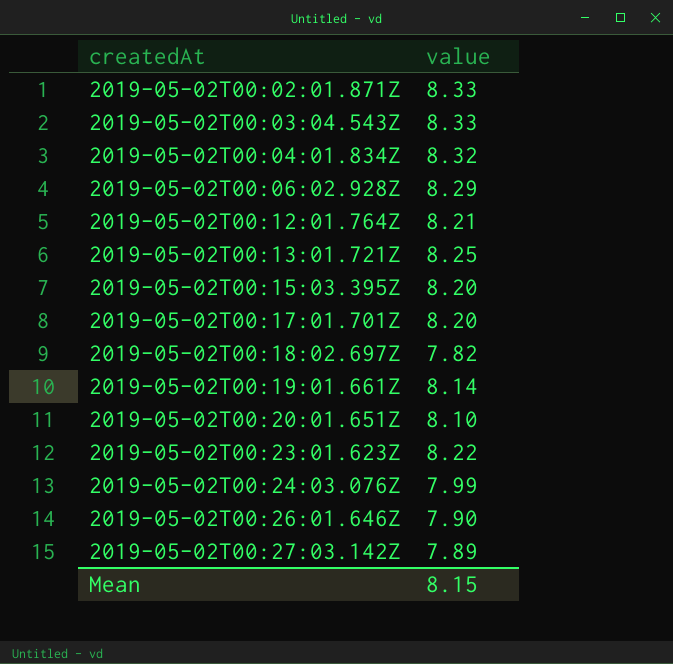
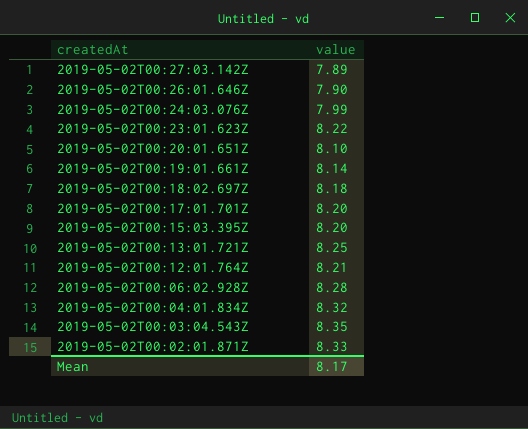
row order: createdAt ascending -> createdAt descending
2019-05-02T00:18:02.697Z | value: 7.82 -> 8.18
2019-05-02T00:06:02.928Z | value: 8.29 -> 8.28
2019-05-02T00:03:04.543Z | value: 8.33 -> 8.35
Mean | value: 8.15 -> 8.17

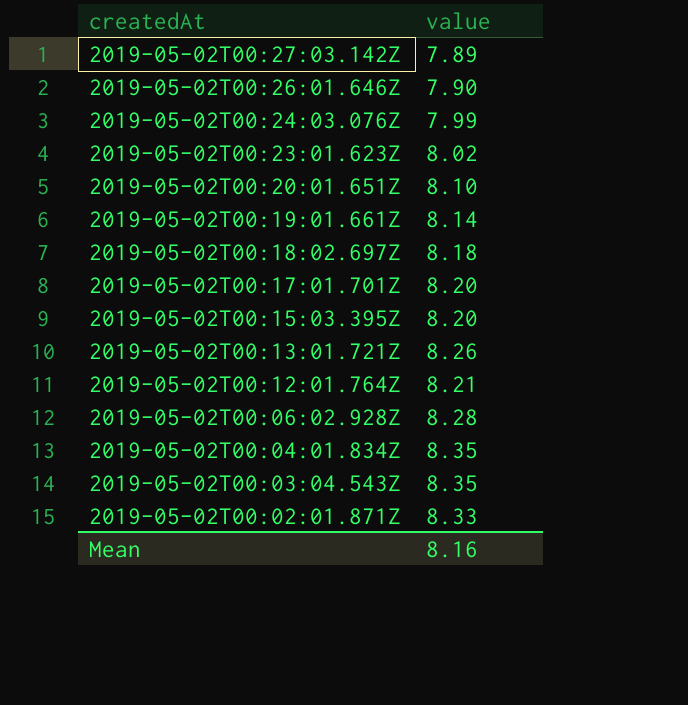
2019-05-02T00:23:01.623Z | value: 8.22 -> 8.02
2019-05-02T00:13:01.721Z | value: 8.25 -> 8.26
2019-05-02T00:04:01.834Z | value: 8.32 -> 8.35
Mean | value: 8.17 -> 8.16

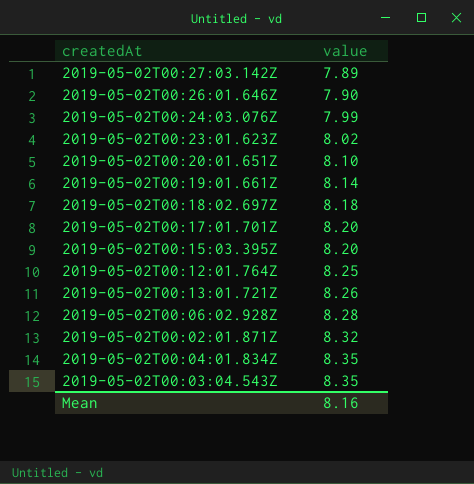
row order: createdAt descending -> value ascending
2019-05-02T00:12:01.764Z | value: 8.21 -> 8.25
2019-05-02T00:02:01.871Z | value: 8.33 -> 8.32

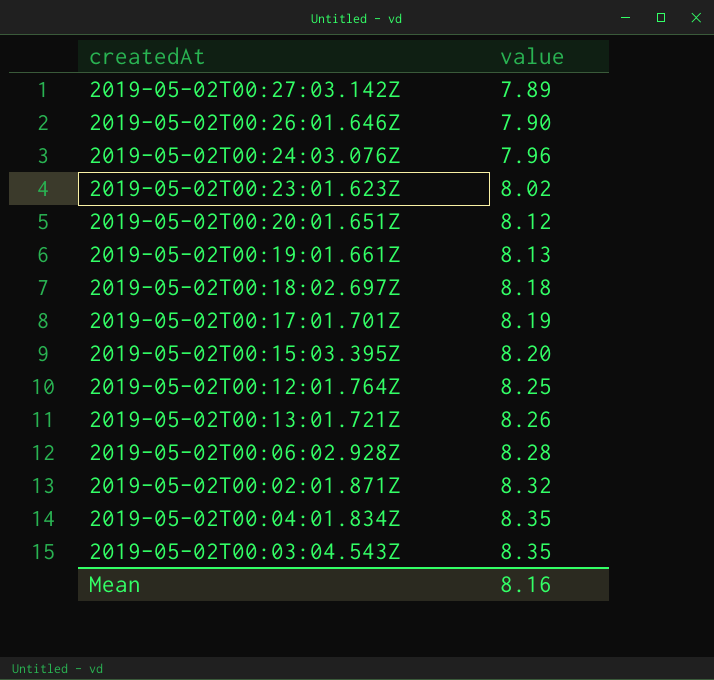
2019-05-02T00:24:03.076Z | value: 7.99 -> 7.96
2019-05-02T00:20:01.651Z | value: 8.10 -> 8.12
2019-05-02T00:19:01.661Z | value: 8.14 -> 8.13
2019-05-02T00:17:01.701Z | value: 8.20 -> 8.19

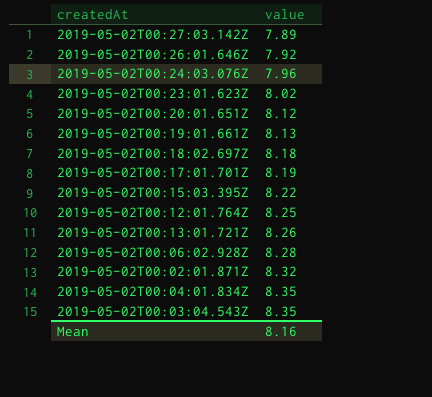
2019-05-02T00:26:01.646Z | value: 7.90 -> 7.92
2019-05-02T00:15:03.395Z | value: 8.20 -> 8.22

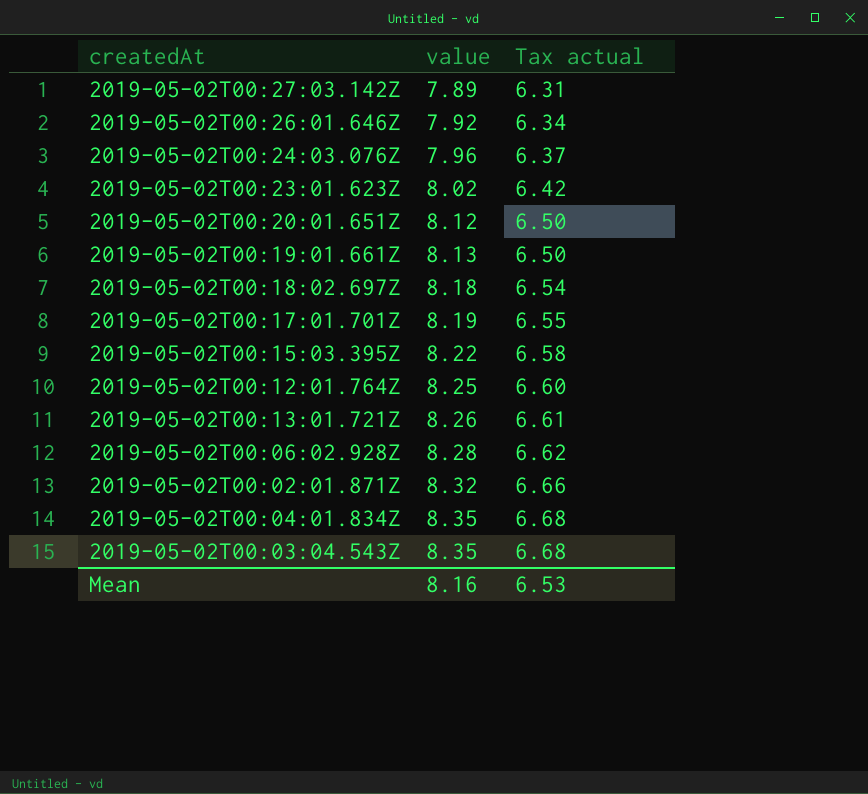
column Tax actual | formula: none -> [value] * 0.8

